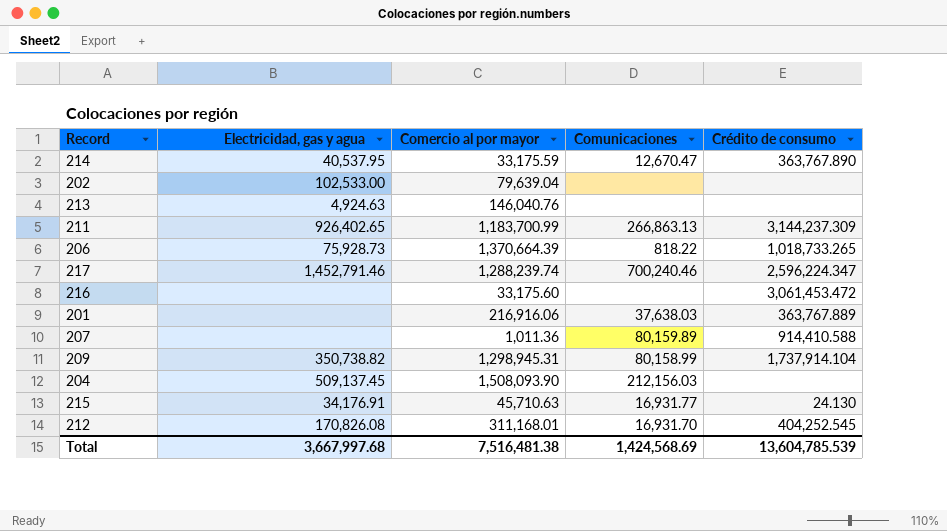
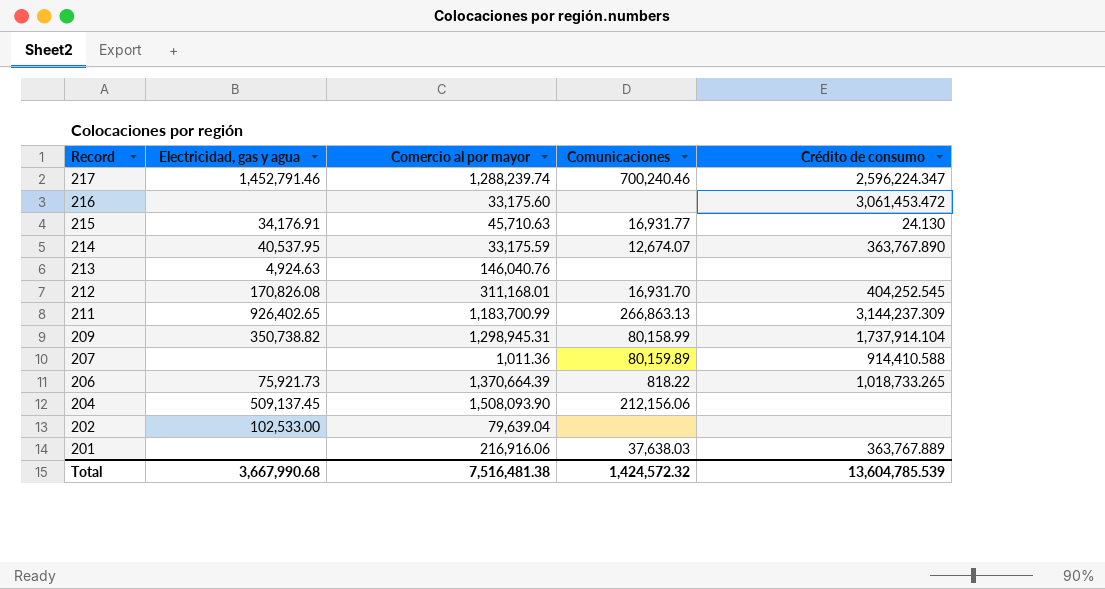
row order: none -> Record descending
214 | Comunicaciones: 12,670.47 -> 12,674.07
206 | Electricidad, gas y agua: 75,928.73 -> 75,921.73
204 | Comunicaciones: 212,156.03 -> 212,156.06
Total | Electricidad, gas y agua: 3,667,997.68 -> 3,667,990.68
Total | Comunicaciones: 1,424,568.69 -> 1,424,572.32

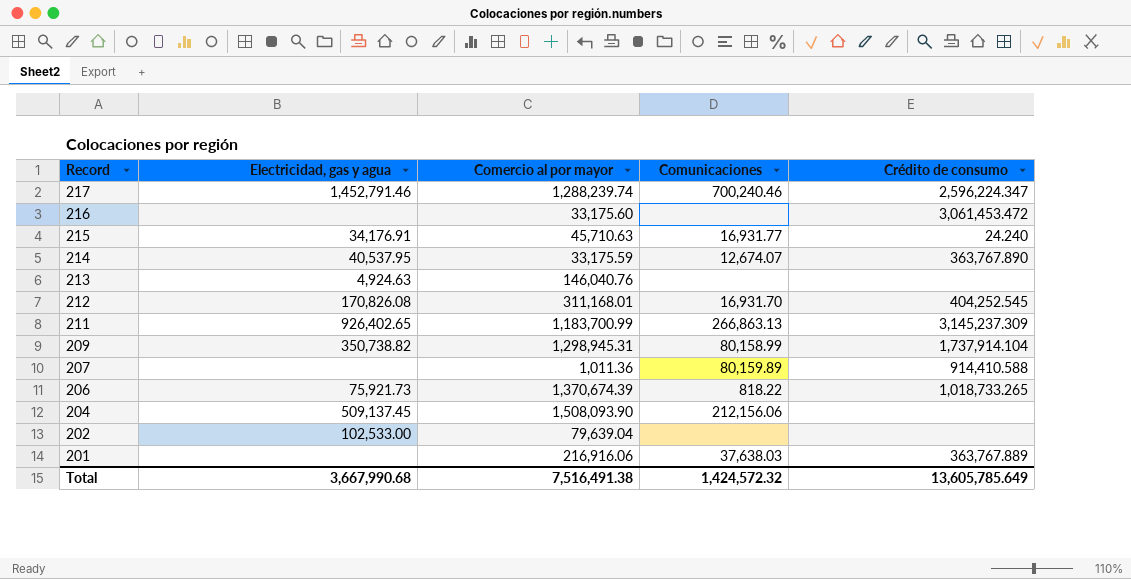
215 | Crédito de consumo: 24.130 -> 24.240
211 | Crédito de consumo: 3,144,237.309 -> 3,145,237.309
206 | Comercio al por mayor: 1,370,664.39 -> 1,370,674.39
Total | Comercio al por mayor: 7,516,481.38 -> 7,516,491.38
Total | Crédito de consumo: 13,604,785.539 -> 13,605,785.649

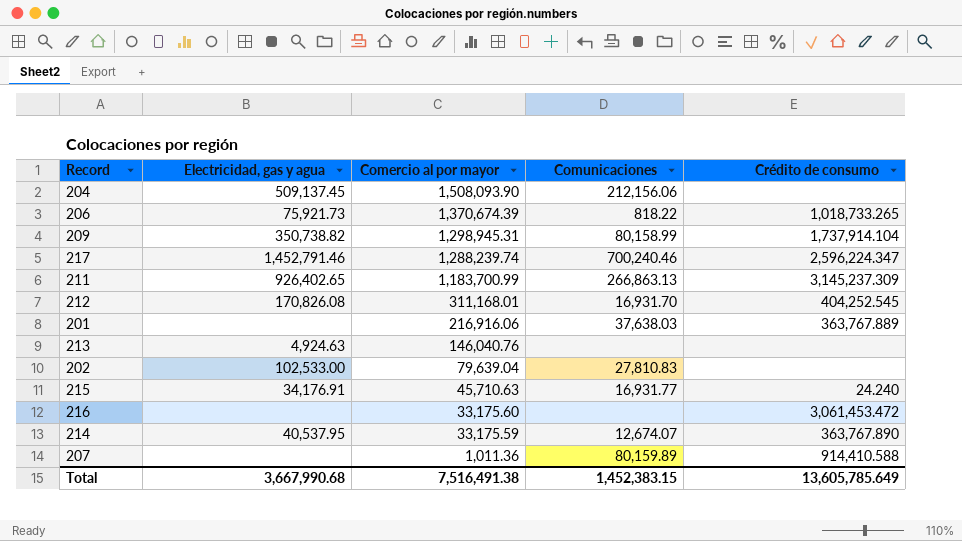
row order: Record descending -> Comercio al por mayor descending
202 | Comunicaciones: none -> 27,810.83
Total | Comunicaciones: 1,424,572.32 -> 1,452,383.15

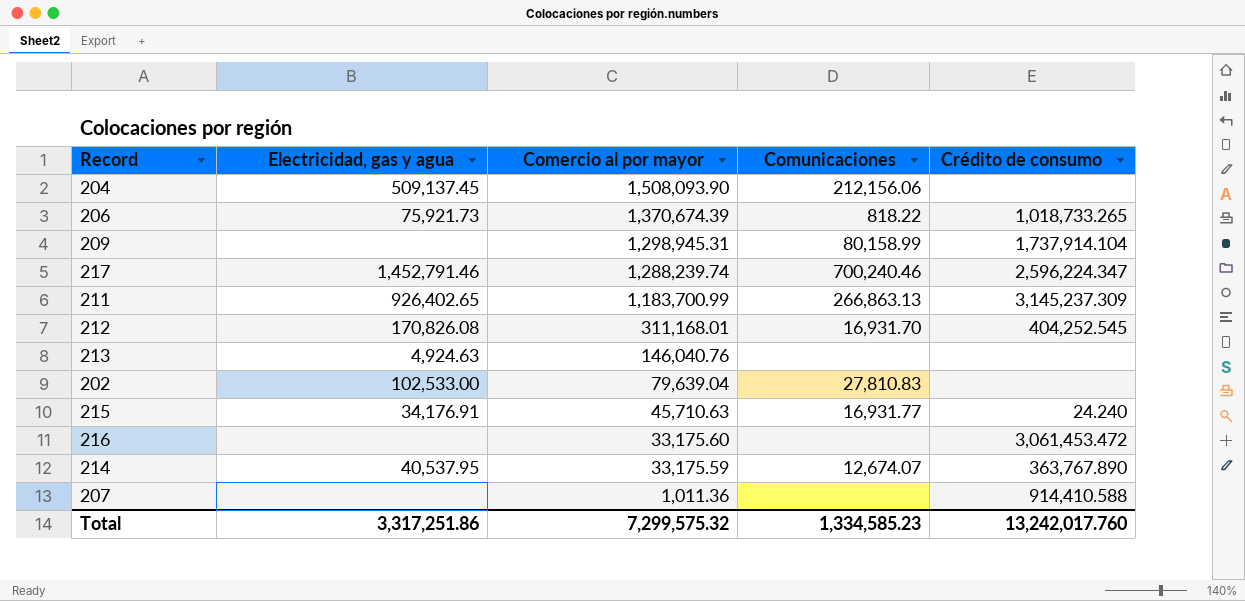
row 201: none | 216,916.06 | 37,638.03 | 363,767.889 -> none
209 | Electricidad, gas y agua: 350,738.82 -> none
207 | Comunicaciones: 80,159.89 -> none
Total | Electricidad, gas y agua: 3,667,990.68 -> 3,317,251.86
Total | Comercio al por mayor: 7,516,491.38 -> 7,299,575.32
Total | Comunicaciones: 1,452,383.15 -> 1,334,585.23
Total | Crédito de consumo: 13,605,785.649 -> 13,242,017.760

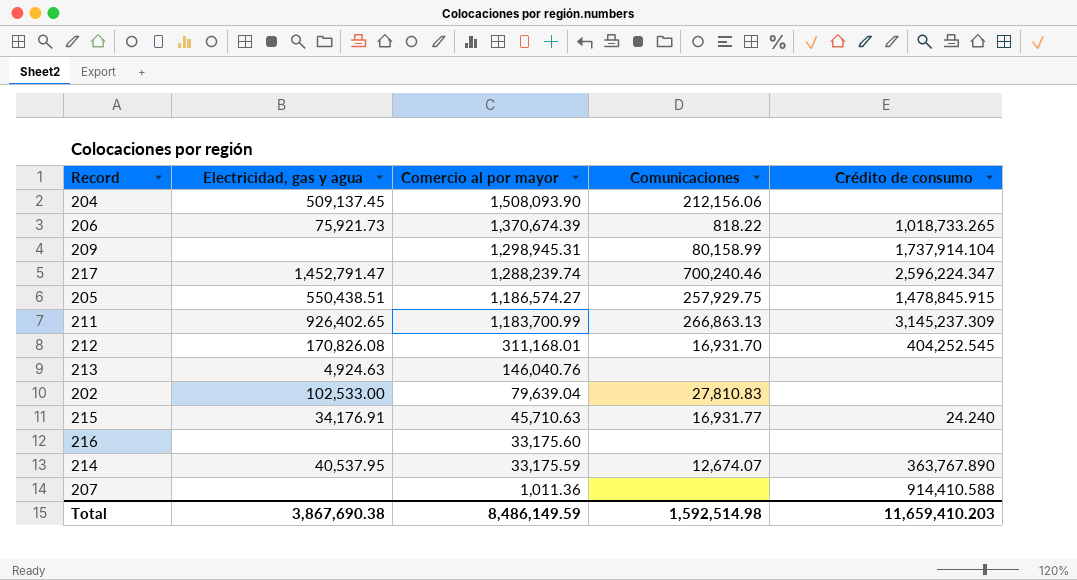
217 | Electricidad, gas y agua: 1,452,791.46 -> 1,452,791.47
row 205: none -> 550,438.51 | 1,186,574.27 | 257,929.75 | 1,478,845.915
216 | Crédito de consumo: 3,061,453.472 -> none
Total | Electricidad, gas y agua: 3,317,251.86 -> 3,867,690.38
Total | Comercio al por mayor: 7,299,575.32 -> 8,486,149.59
Total | Comunicaciones: 1,334,585.23 -> 1,592,514.98
Total | Crédito de consumo: 13,242,017.760 -> 11,659,410.203

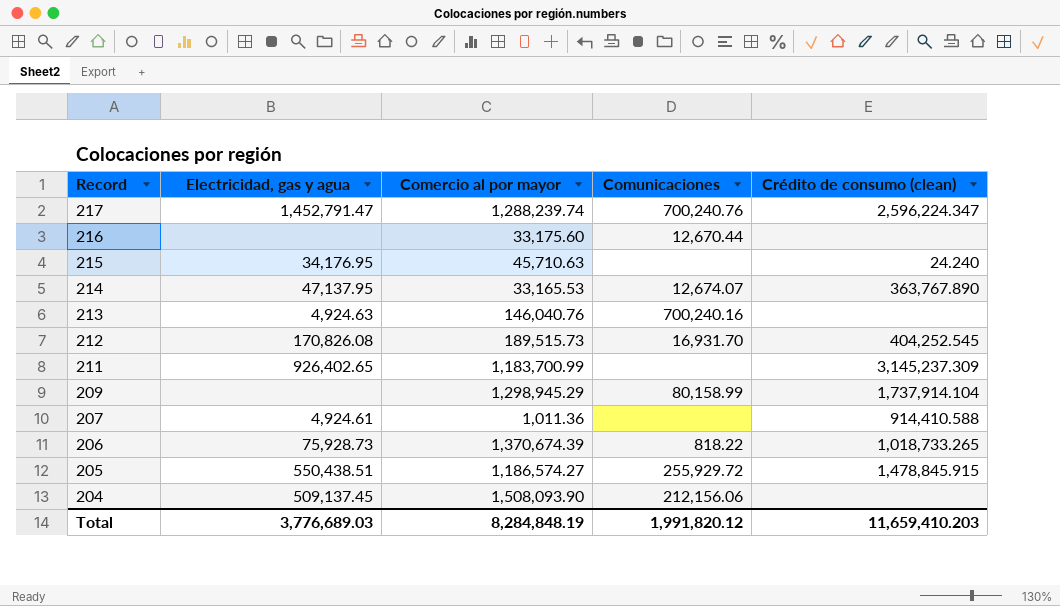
row order: Comercio al por mayor descending -> Record descending
column name: Crédito de consumo -> Crédito de consumo (clean)
row 202: 102,533.00 | 79,639.04 | 27,810.83 | none -> none
217 | Comunicaciones: 700,240.46 -> 700,240.76
216 | Comunicaciones: none -> 12,670.44
215 | Electricidad, gas y agua: 34,176.91 -> 34,176.95
215 | Comunicaciones: 16,931.77 -> none
214 | Electricidad, gas y agua: 40,537.95 -> 47,137.95
214 | Comercio al por mayor: 33,175.59 -> 33,165.53
213 | Comunicaciones: none -> 700,240.16
212 | Comercio al por mayor: 311,168.01 -> 189,515.73
211 | Comunicaciones: 266,863.13 -> none
209 | Comercio al por mayor: 1,298,945.31 -> 1,298,945.29
207 | Electricidad, gas y agua: none -> 4,924.61
206 | Electricidad, gas y agua: 75,921.73 -> 75,928.73
205 | Comunicaciones: 257,929.75 -> 255,929.72
Total | Electricidad, gas y agua: 3,867,690.38 -> 3,776,689.03
Total | Comercio al por mayor: 8,486,149.59 -> 8,284,848.19
Total | Comunicaciones: 1,592,514.98 -> 1,991,820.12

